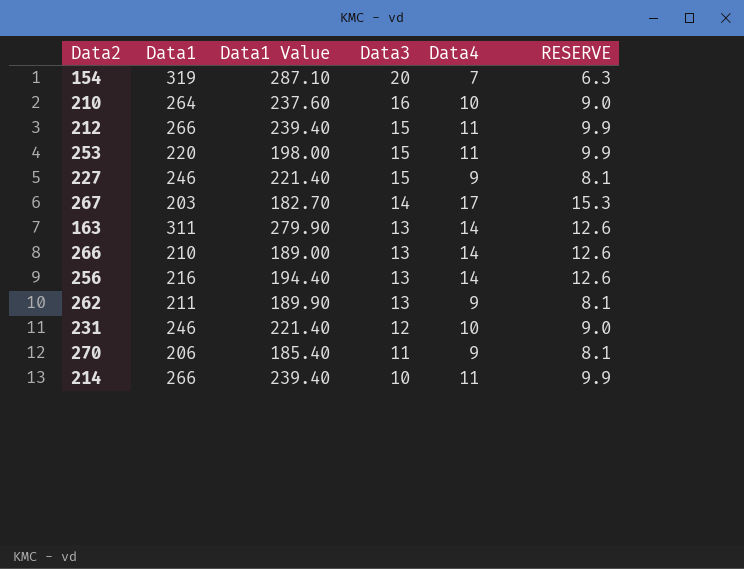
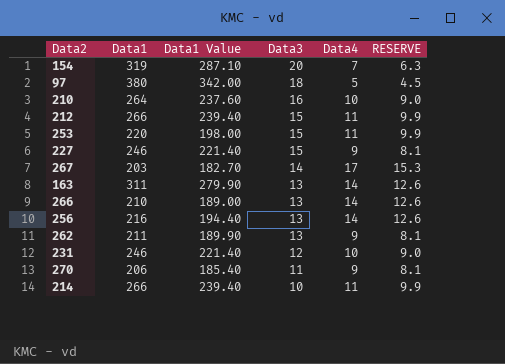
row 97: none -> 380 | 342.00 | 18 | 5 | 4.5

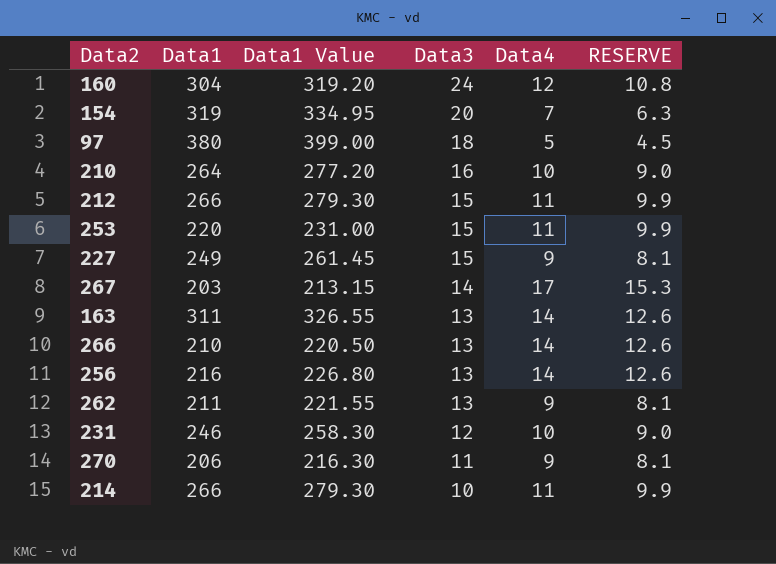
column Data1 Value | formula: [Data1] * 0.9 -> [Data1] * 1.05
row 160: none -> 304 | 319.20 | 24 | 12 | 10.8
227 | Data1: 246 -> 249

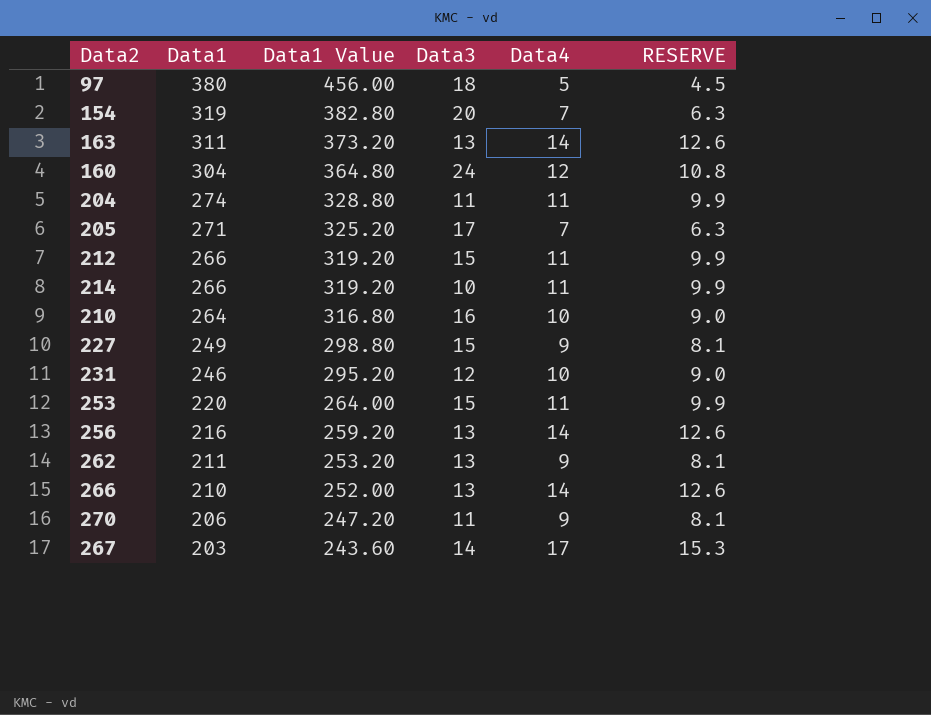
row order: Data3 descending -> Data1 descending
column Data1 Value | formula: [Data1] * 1.05 -> [Data1] * 1.2
row 204: none -> 274 | 328.80 | 11 | 11 | 9.9
row 205: none -> 271 | 325.20 | 17 | 7 | 6.3

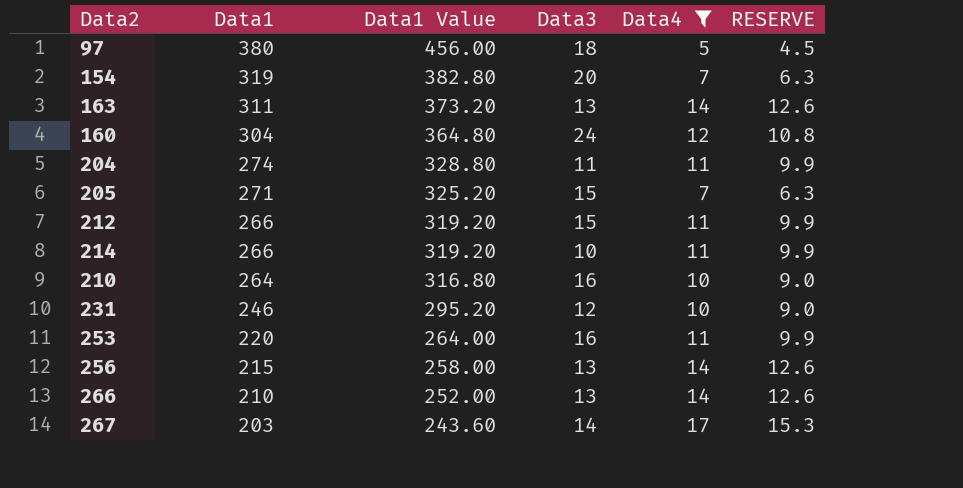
filter: none -> Data4 != 9
205 | Data3: 17 -> 15
253 | Data3: 15 -> 16
256 | Data1: 216 -> 215
256 | Data1 Value: 259.20 -> 258.00

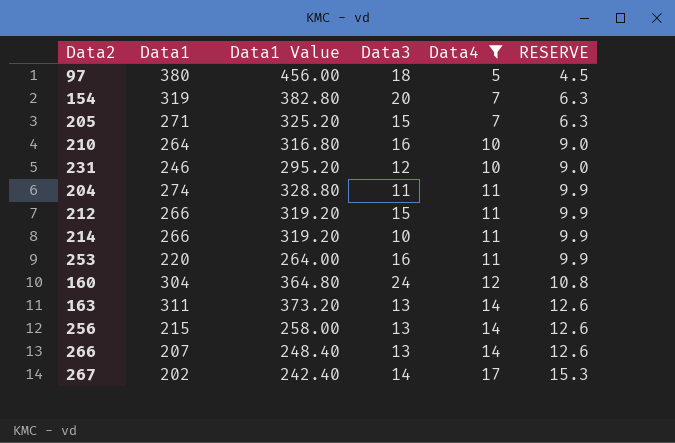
row order: Data1 descending -> Data4 ascending
266 | Data1: 210 -> 207
266 | Data1 Value: 252.00 -> 248.40
267 | Data1: 203 -> 202
267 | Data1 Value: 243.60 -> 242.40

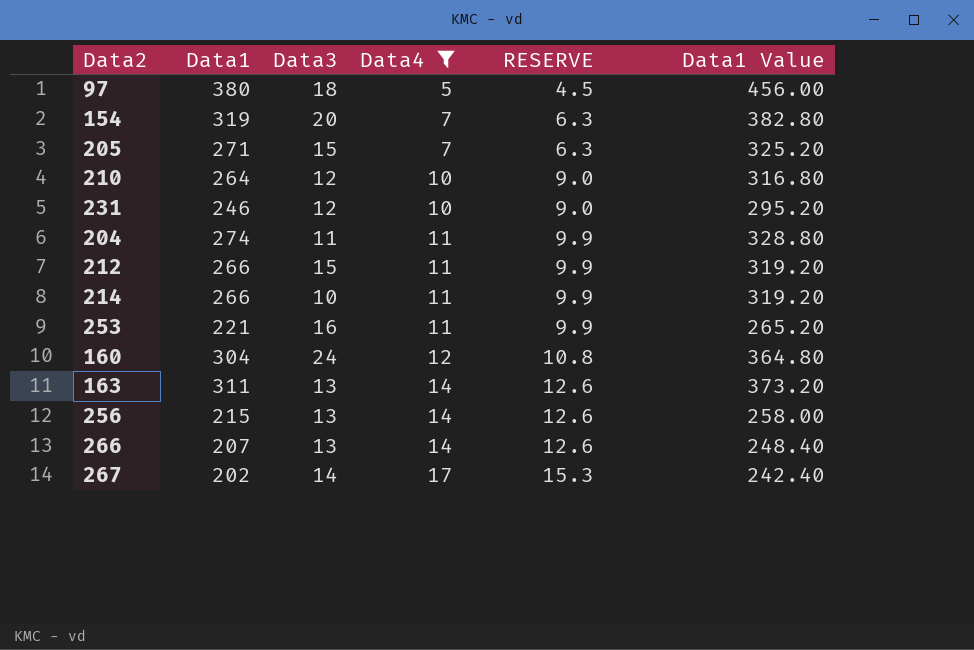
column Data1 Value | position: 3 -> 6
210 | Data3: 16 -> 12
253 | Data1: 220 -> 221
253 | Data1 Value: 264.00 -> 265.20

